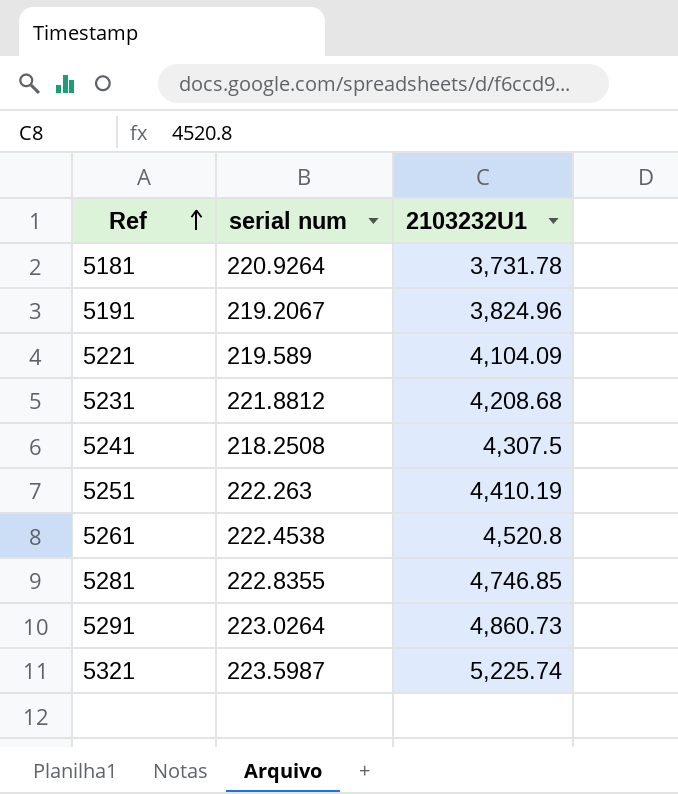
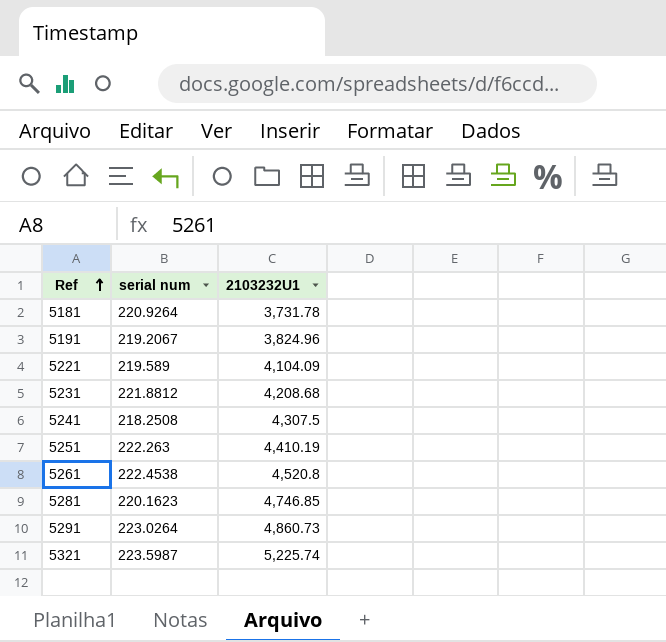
5281 | serial num: 222.8355 -> 220.1623

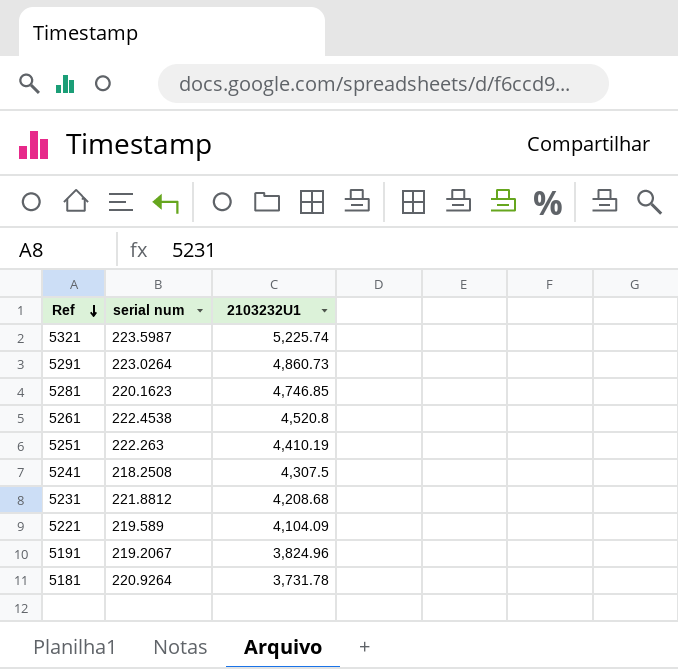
row order: Ref ascending -> Ref descending

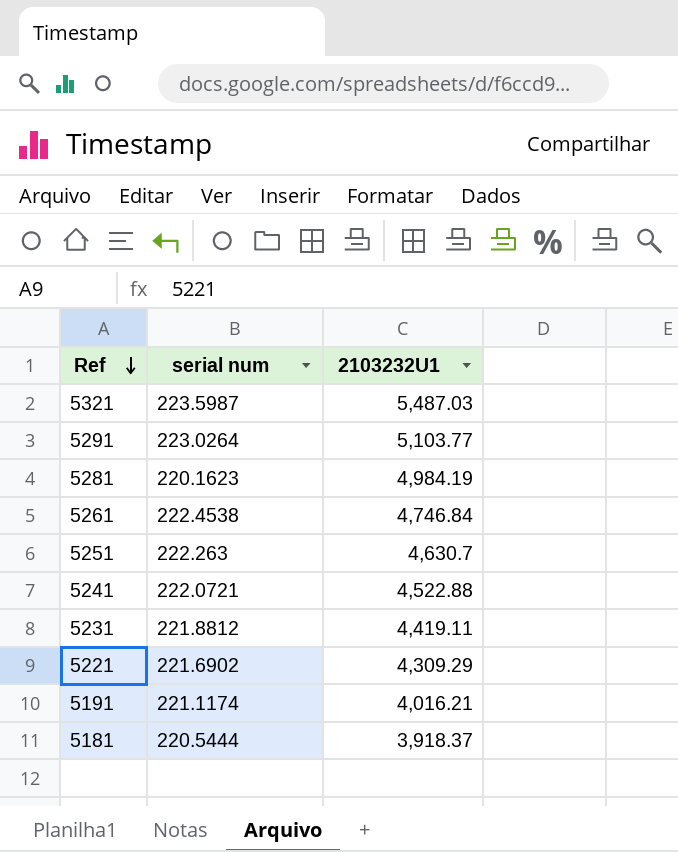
5321 | 2103232U1: 5,225.74 -> 5,487.03
5291 | 2103232U1: 4,860.73 -> 5,103.77
5281 | 2103232U1: 4,746.85 -> 4,984.19
5261 | 2103232U1: 4,520.8 -> 4,746.84
5251 | 2103232U1: 4,410.19 -> 4,630.7
5241 | serial num: 218.2508 -> 222.0721
5241 | 2103232U1: 4,307.5 -> 4,522.88
5231 | 2103232U1: 4,208.68 -> 4,419.11
5221 | serial num: 219.589 -> 221.6902
5221 | 2103232U1: 4,104.09 -> 4,309.29
5191 | serial num: 219.2067 -> 221.1174
5191 | 2103232U1: 3,824.96 -> 4,016.21
5181 | serial num: 220.9264 -> 220.5444
5181 | 2103232U1: 3,731.78 -> 3,918.37

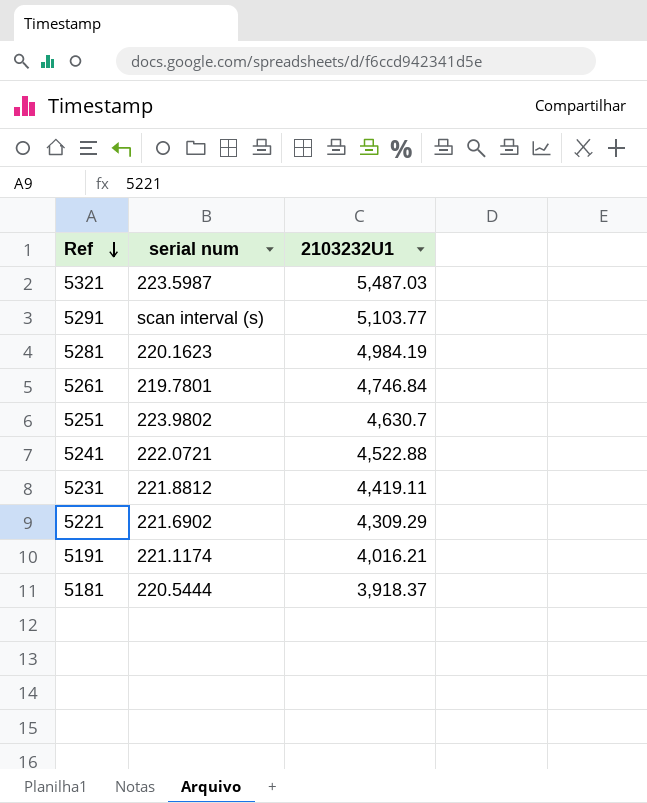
5291 | serial num: 223.0264 -> scan interval (s)
5261 | serial num: 222.4538 -> 219.7801
5251 | serial num: 222.263 -> 223.9802

